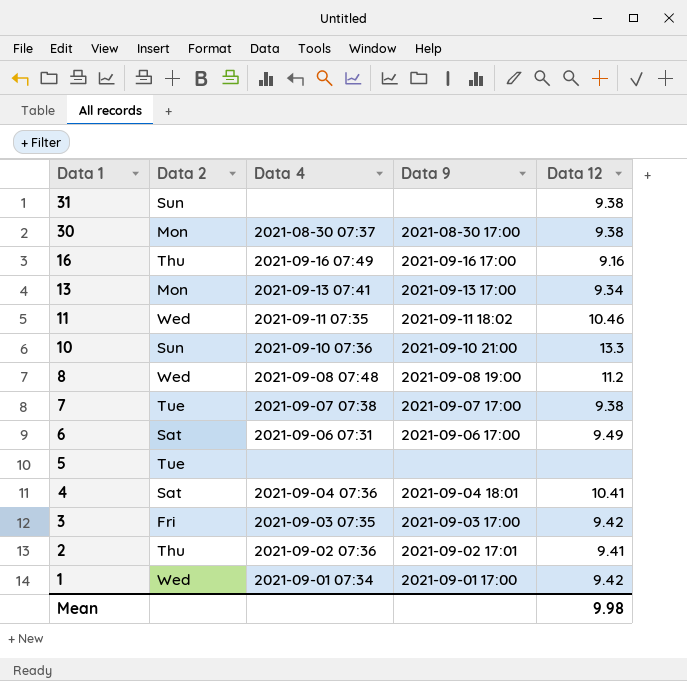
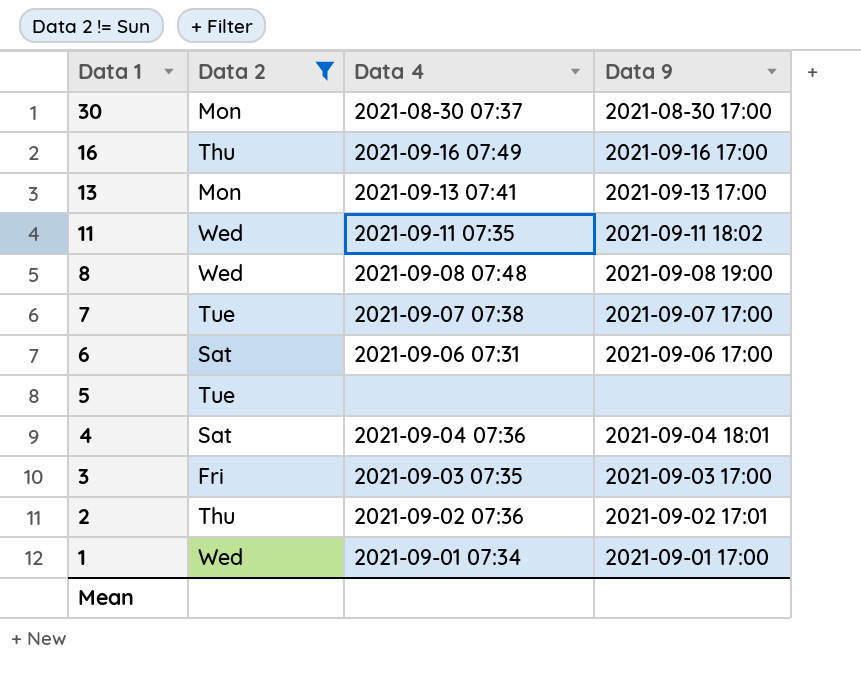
filter: none -> Data 2 != Sun
column Data 12 | position: 5 -> none

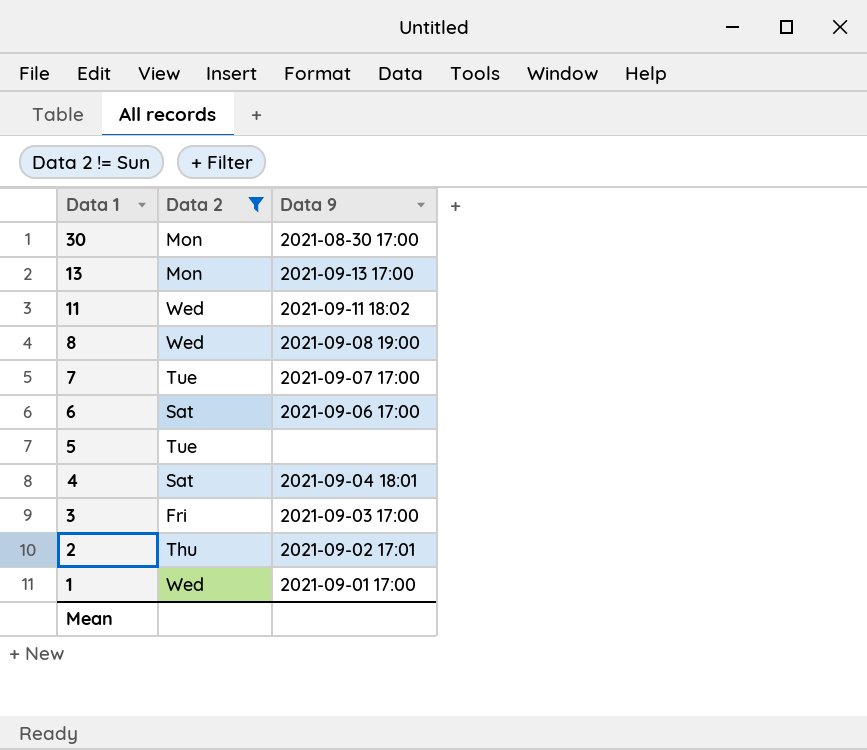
column Data 4 | position: 3 -> none
row 16: Thu | 2021-09-16 07:49 | 2021-09-16 17:00 -> none

